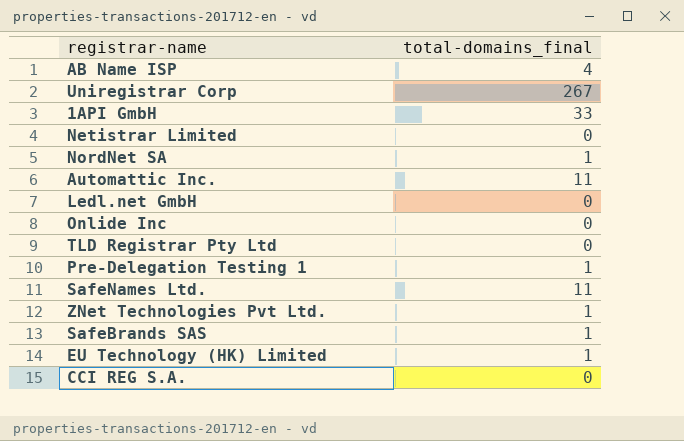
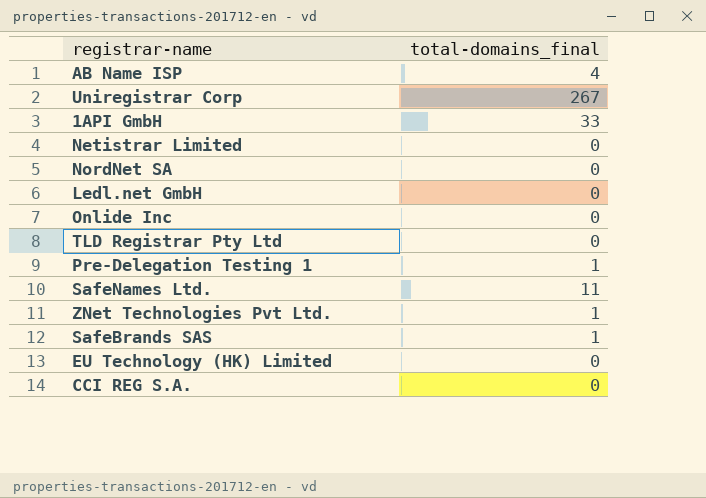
row Automattic Inc.: 11 -> none
NordNet SA | total-domains_final: 1 -> 0
EU Technology (HK) Limited | total-domains_final: 1 -> 0

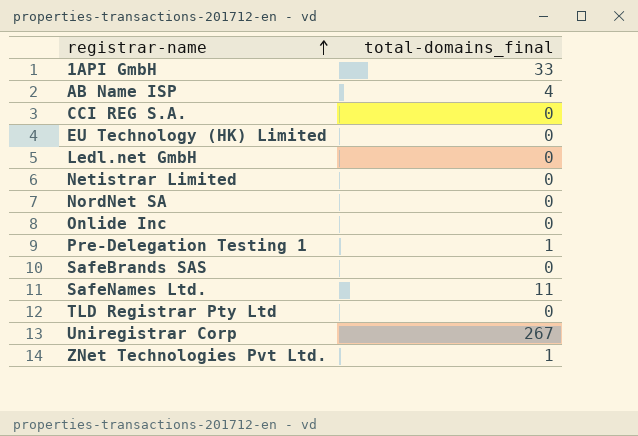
row order: none -> registrar-name ascending
SafeBrands SAS | total-domains_final: 1 -> 0

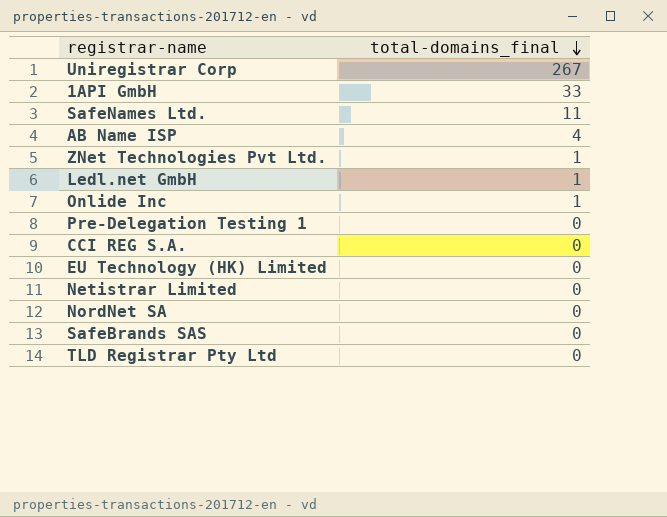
row order: registrar-name ascending -> total-domains_final descending
Ledl.net GmbH | total-domains_final: 0 -> 1
Onlide Inc | total-domains_final: 0 -> 1
Pre-Delegation Testing 1 | total-domains_final: 1 -> 0

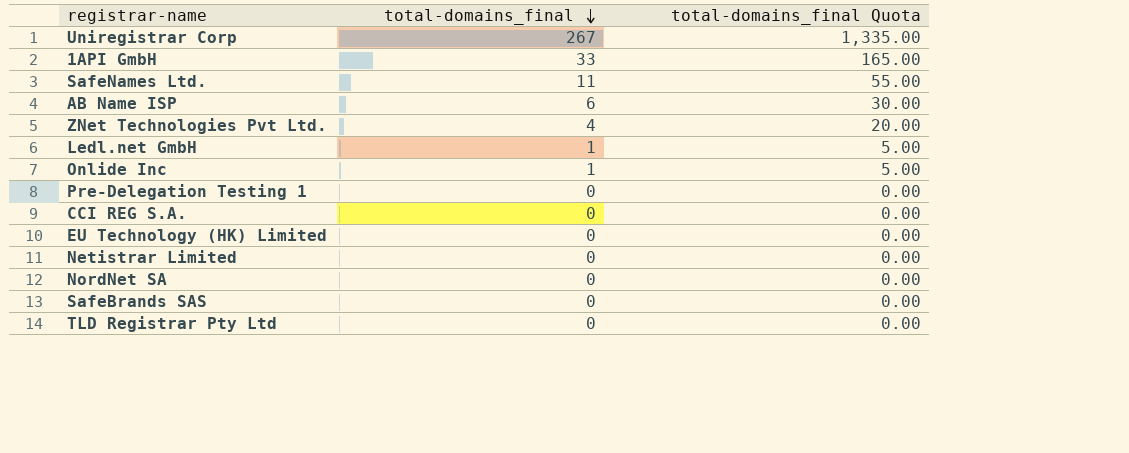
column total-domains_final Quota | formula: none -> [total-domains_final] * 5
AB Name ISP | total-domains_final: 4 -> 6
ZNet Technologies Pvt Ltd. | total-domains_final: 1 -> 4

